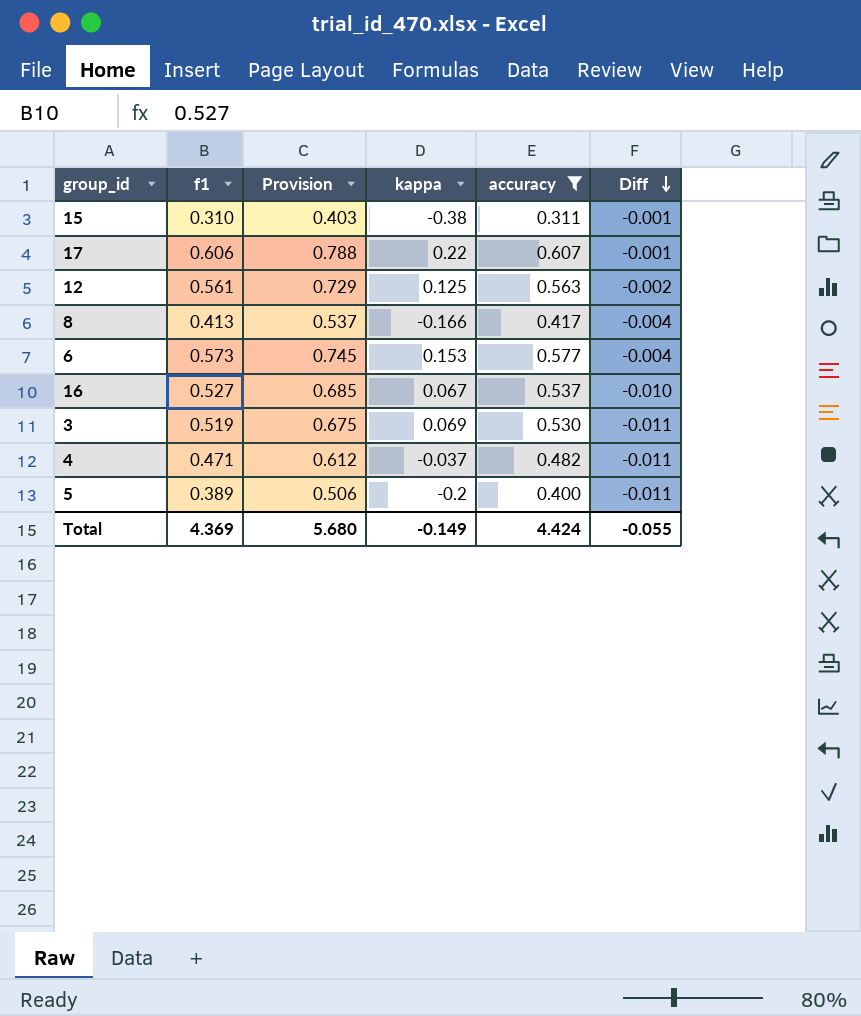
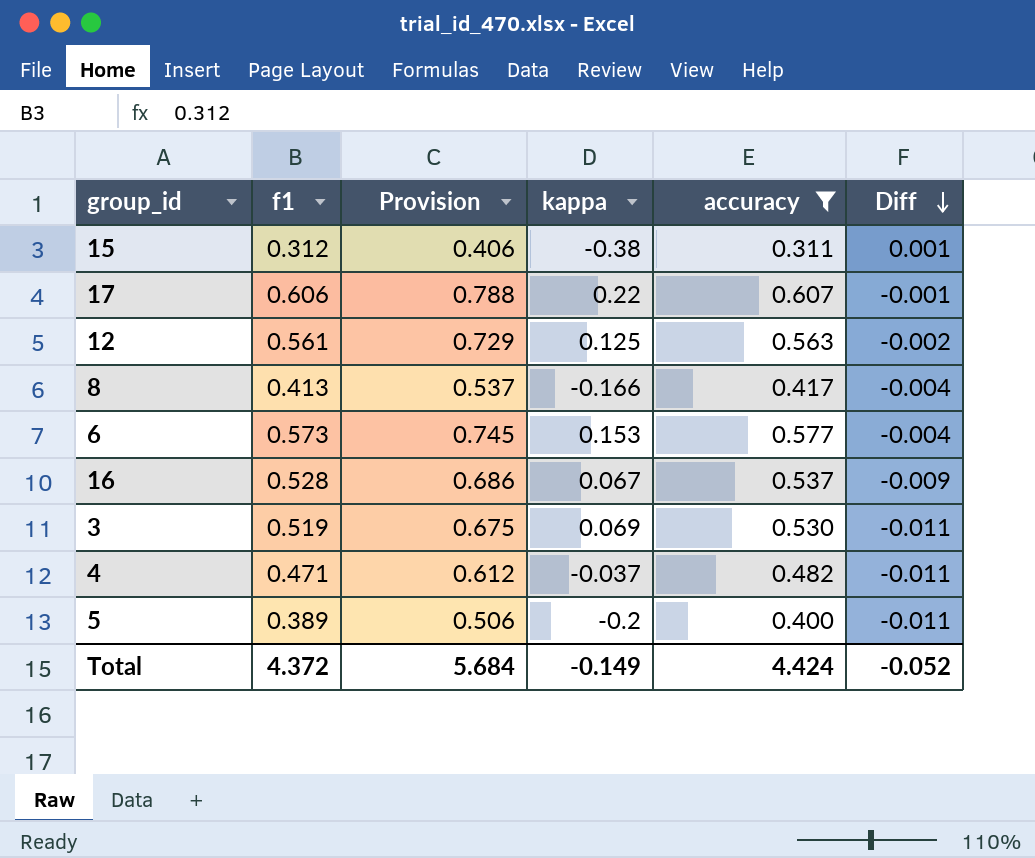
15 | f1: 0.310 -> 0.312
15 | Provision: 0.403 -> 0.406
15 | Diff: -0.001 -> 0.001
16 | f1: 0.527 -> 0.528
16 | Provision: 0.685 -> 0.686
16 | Diff: -0.010 -> -0.009
Total | f1: 4.369 -> 4.372
Total | Provision: 5.680 -> 5.684
Total | Diff: -0.055 -> -0.052

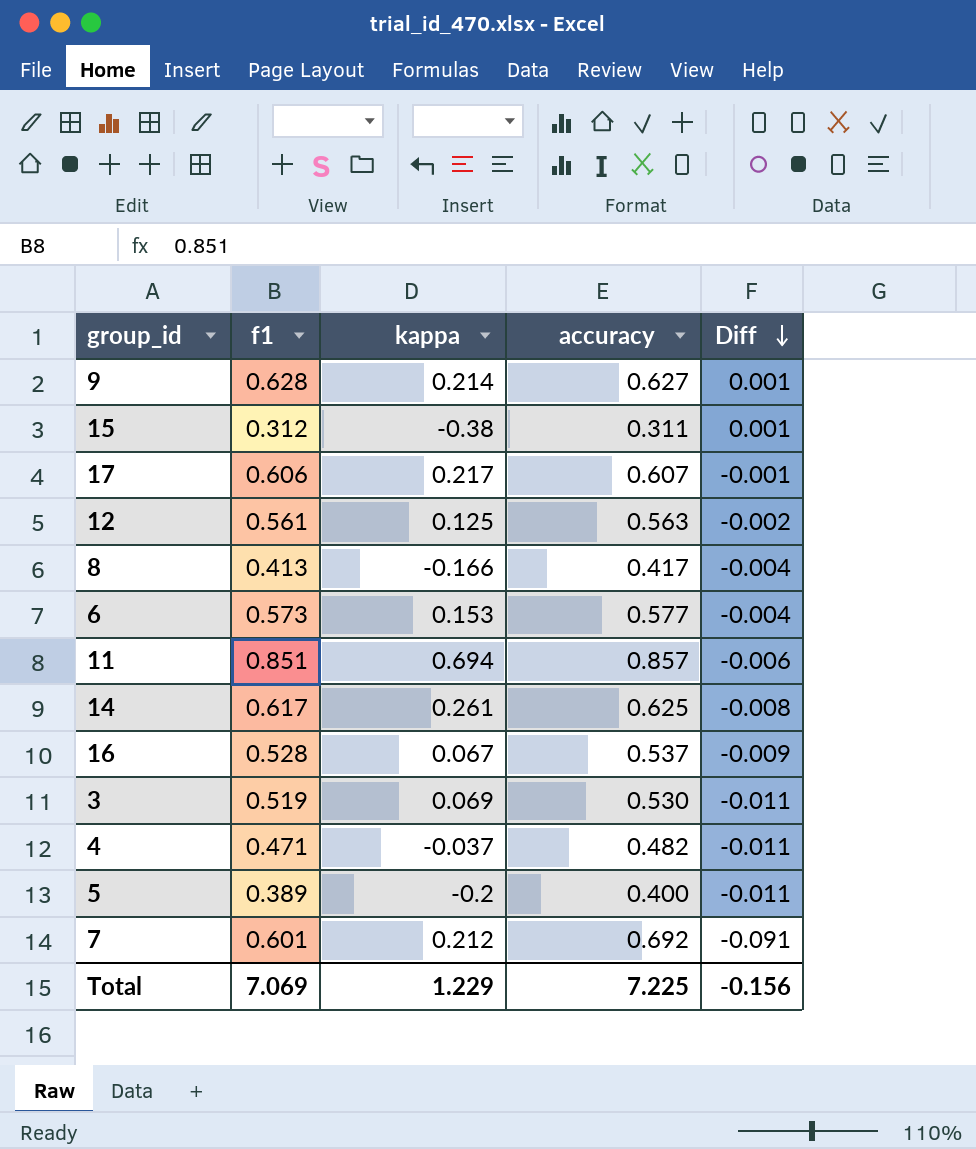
filter: accuracy <= 0.607 -> none
column Provision | formula: [f1] * 1.3 -> none
17 | kappa: 0.22 -> 0.217
Total | f1: 4.372 -> 7.069
Total | kappa: -0.149 -> 1.229
Total | accuracy: 4.424 -> 7.225
Total | Diff: -0.052 -> -0.156

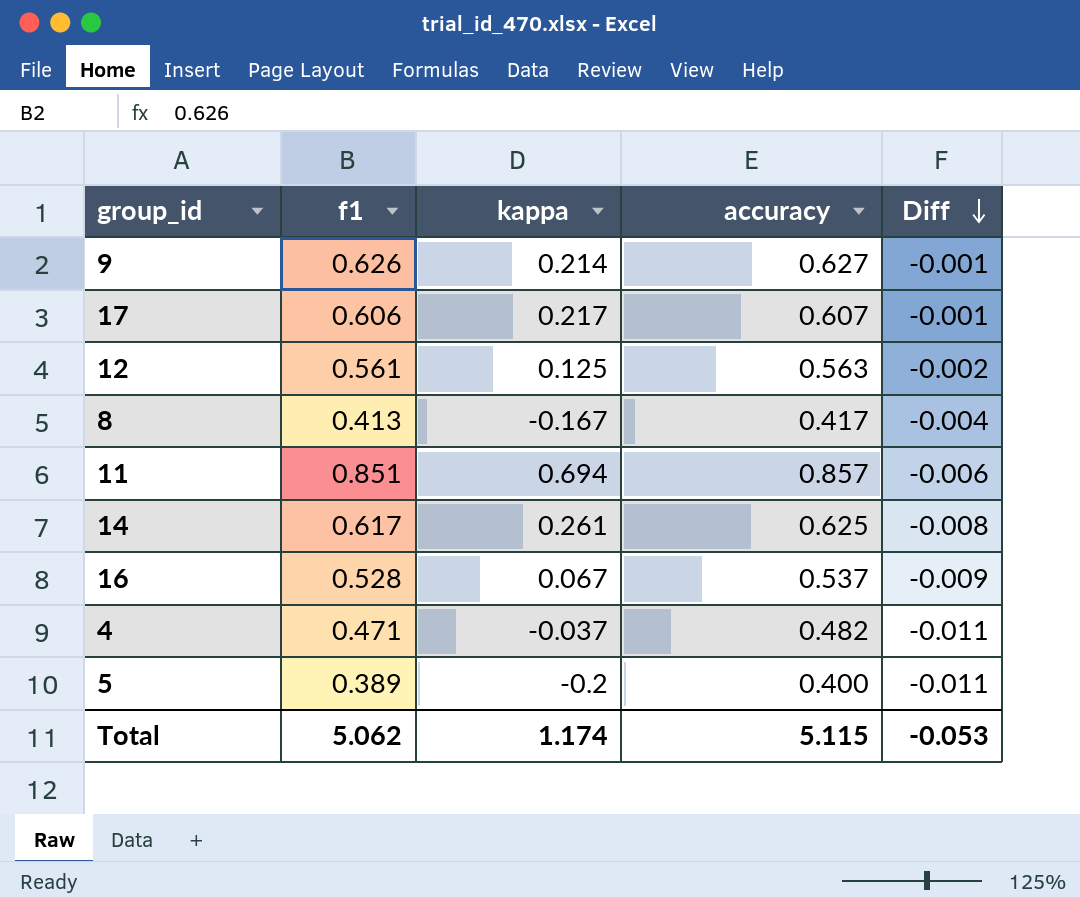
row 15: 0.312 | -0.38 | 0.311 | 0.001 -> none
row 6: 0.573 | 0.153 | 0.577 | -0.004 -> none
row 3: 0.519 | 0.069 | 0.530 | -0.011 -> none
row 7: 0.601 | 0.212 | 0.692 | -0.091 -> none
9 | f1: 0.628 -> 0.626
9 | Diff: 0.001 -> -0.001
8 | kappa: -0.166 -> -0.167
Total | f1: 7.069 -> 5.062
Total | kappa: 1.229 -> 1.174
Total | accuracy: 7.225 -> 5.115
Total | Diff: -0.156 -> -0.053

